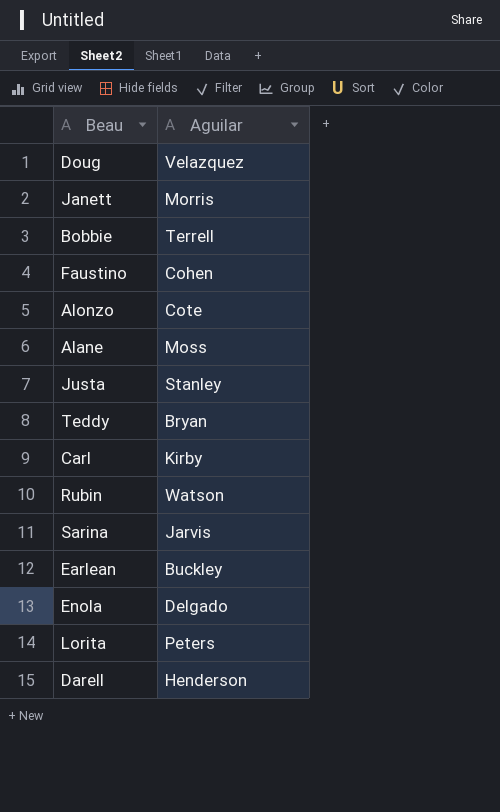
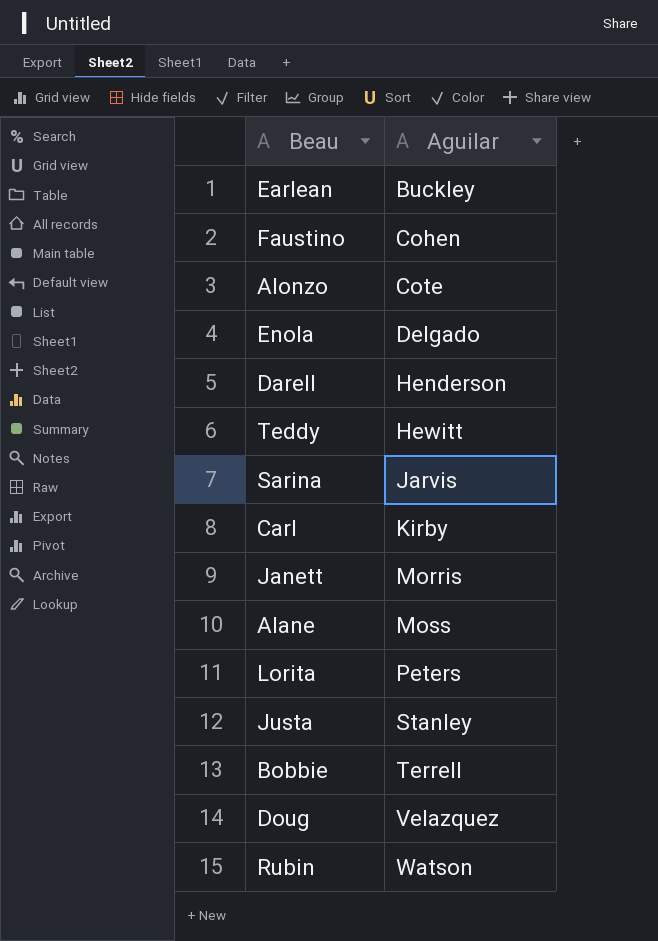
row order: none -> Aguilar ascending
Teddy | Aguilar: Bryan -> Hewitt

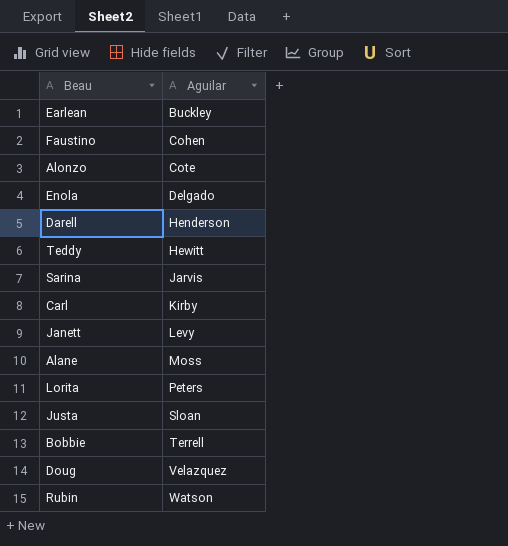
Janett | Aguilar: Morris -> Levy
Justa | Aguilar: Stanley -> Sloan

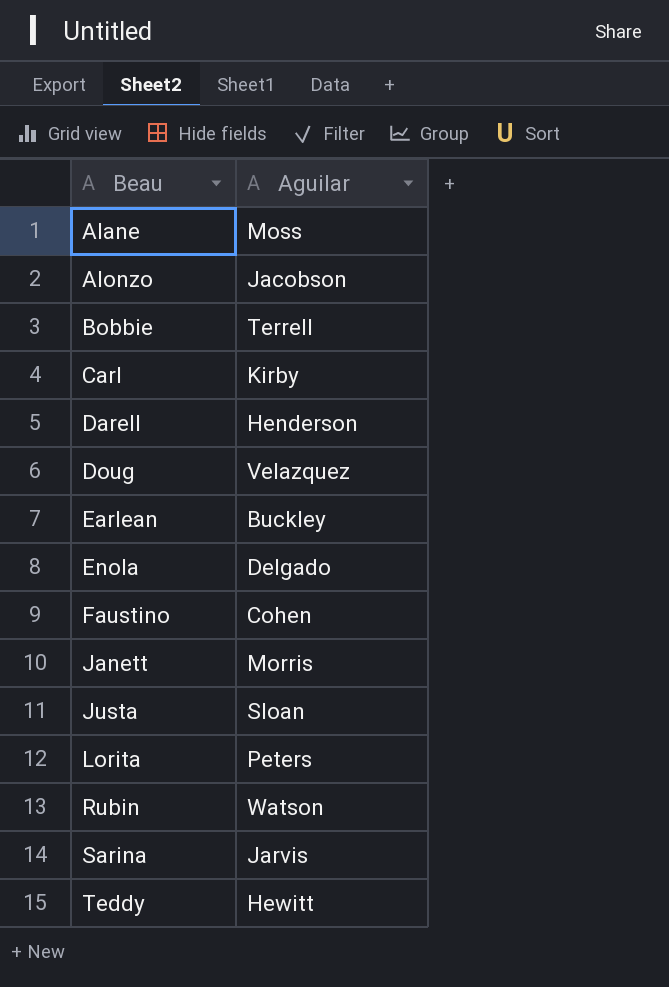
row order: Aguilar ascending -> Beau ascending
Alonzo | Aguilar: Cote -> Jacobson
Janett | Aguilar: Levy -> Morris

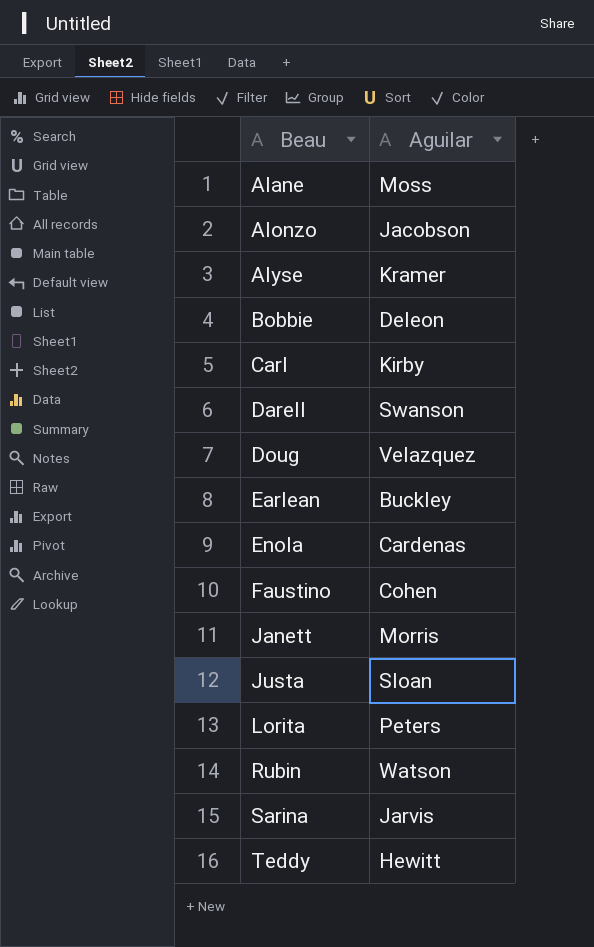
row Alyse: none -> Kramer
Bobbie | Aguilar: Terrell -> Deleon
Darell | Aguilar: Henderson -> Swanson
Enola | Aguilar: Delgado -> Cardenas

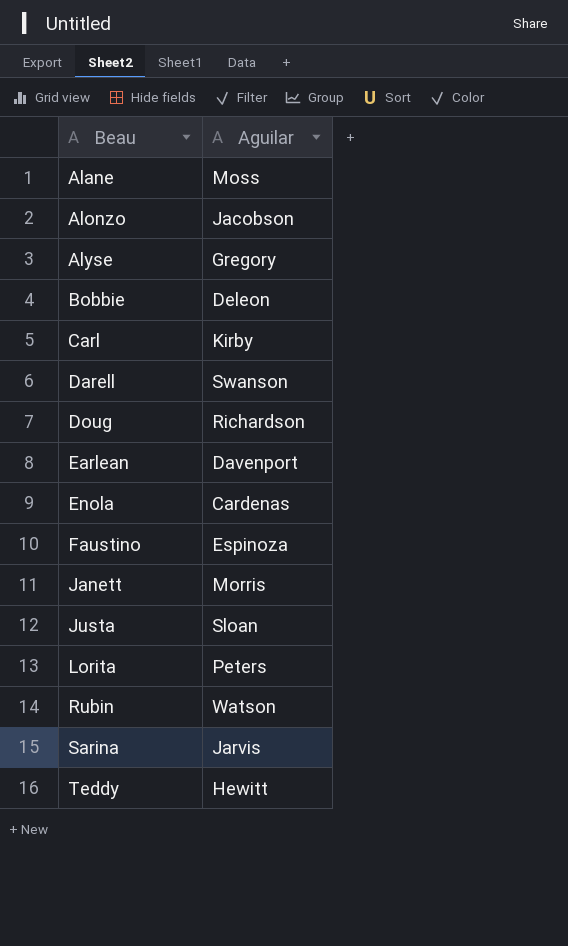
Alyse | Aguilar: Kramer -> Gregory
Doug | Aguilar: Velazquez -> Richardson
Earlean | Aguilar: Buckley -> Davenport
Faustino | Aguilar: Cohen -> Espinoza

